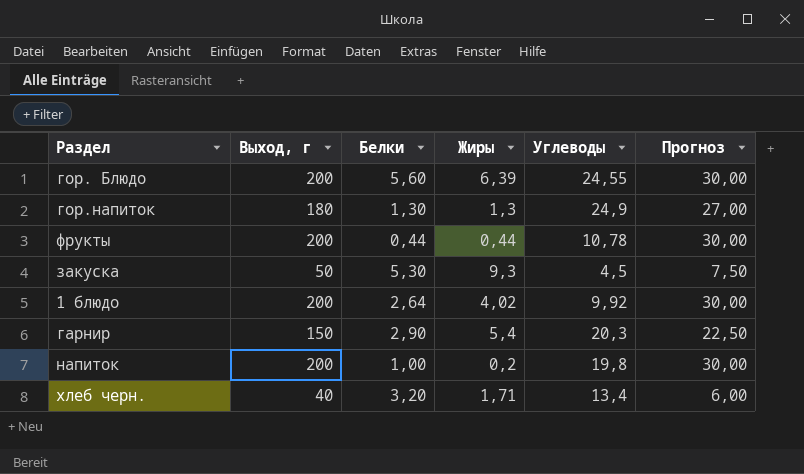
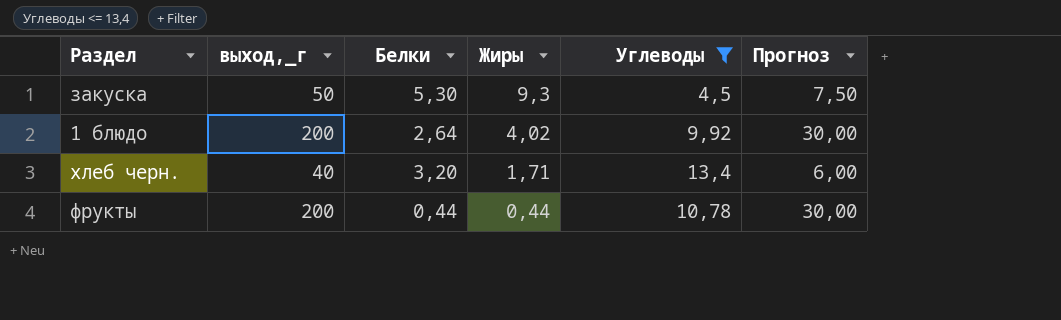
filter: none -> Углеводы <= 13,4
row order: none -> Жиры descending
column name: Выход, г -> выход,_г

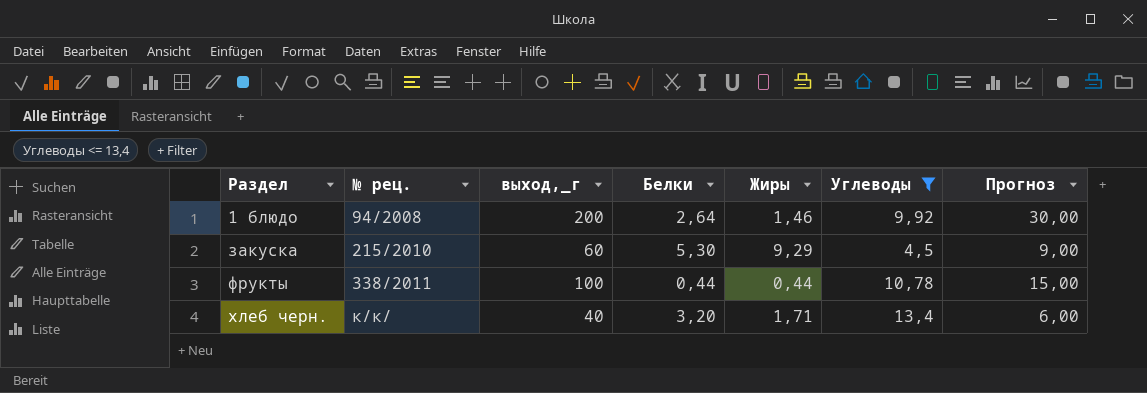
row order: Жиры descending -> Раздел ascending
column № рец. | position: none -> 2
1 блюдо | Жиры: 4,02 -> 1,46
закуска | выход,_г: 50 -> 60
закуска | Жиры: 9,3 -> 9,29
закуска | Прогноз: 7,50 -> 9,00
фрукты | выход,_г: 200 -> 100
фрукты | Прогноз: 30,00 -> 15,00

